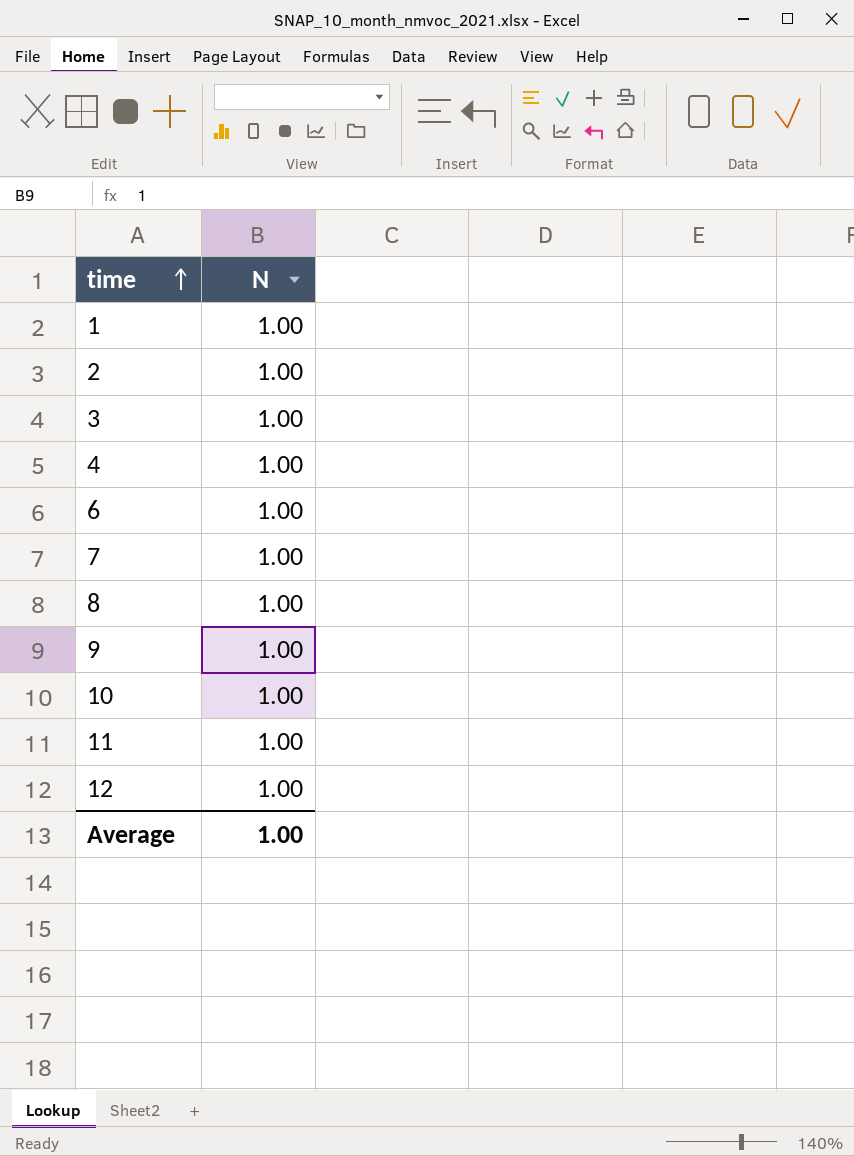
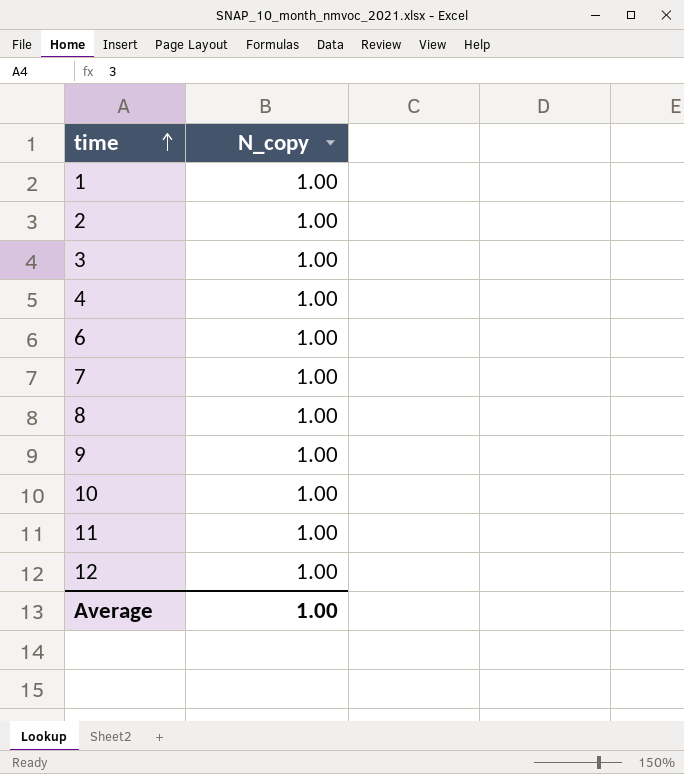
column name: N -> N_copy

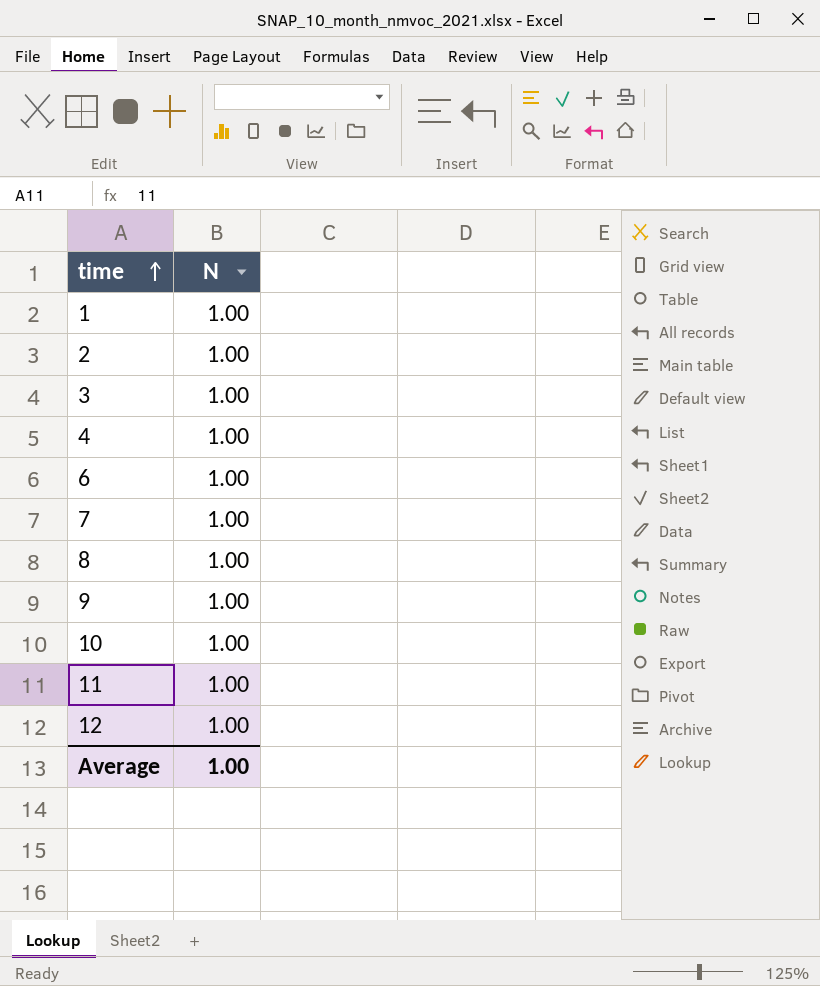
column name: N_copy -> N

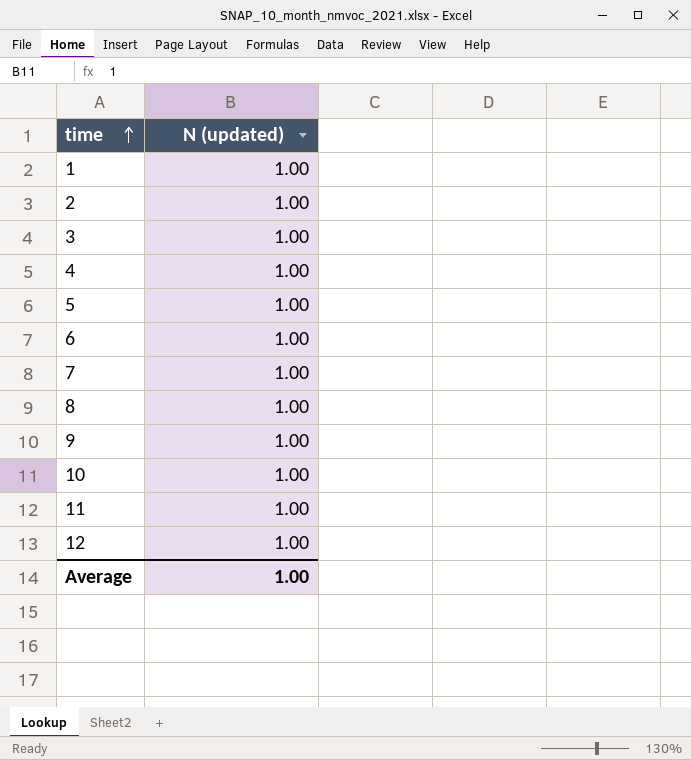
column name: N -> N (updated)
row 5: none -> 1.00

